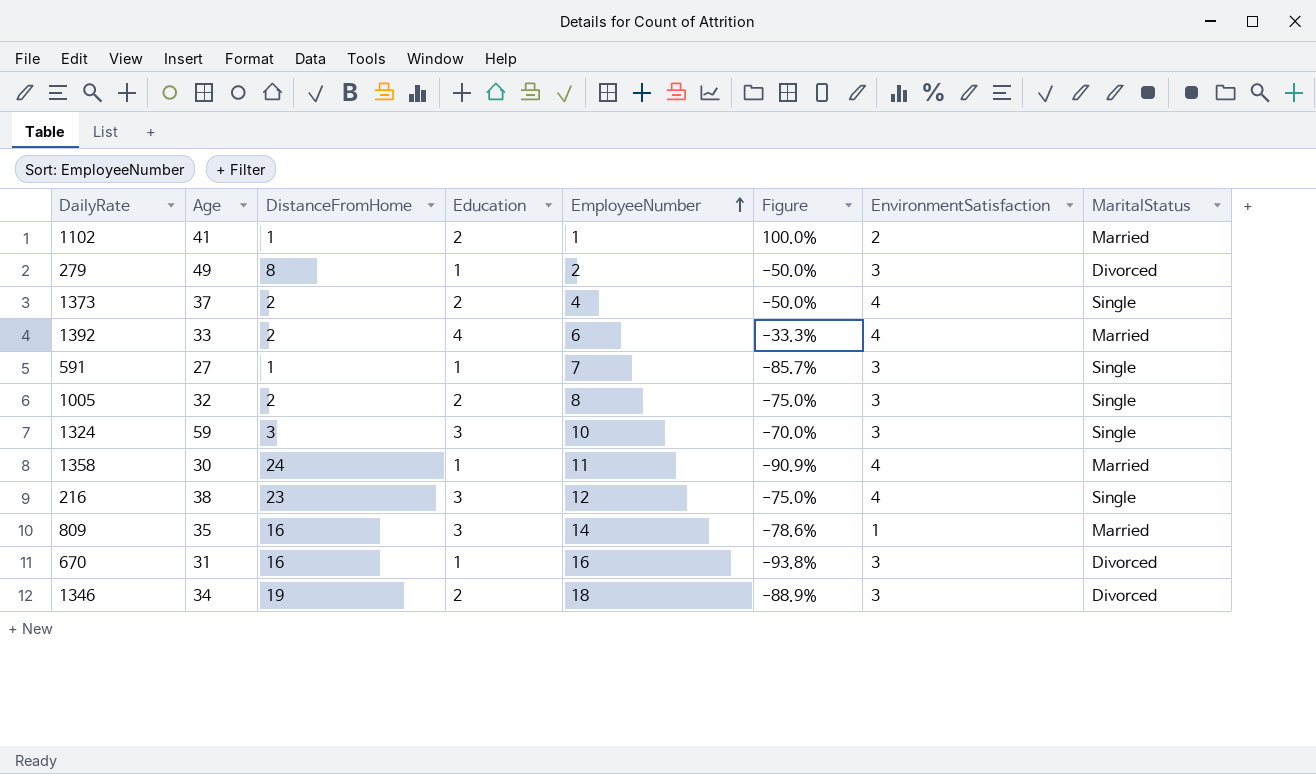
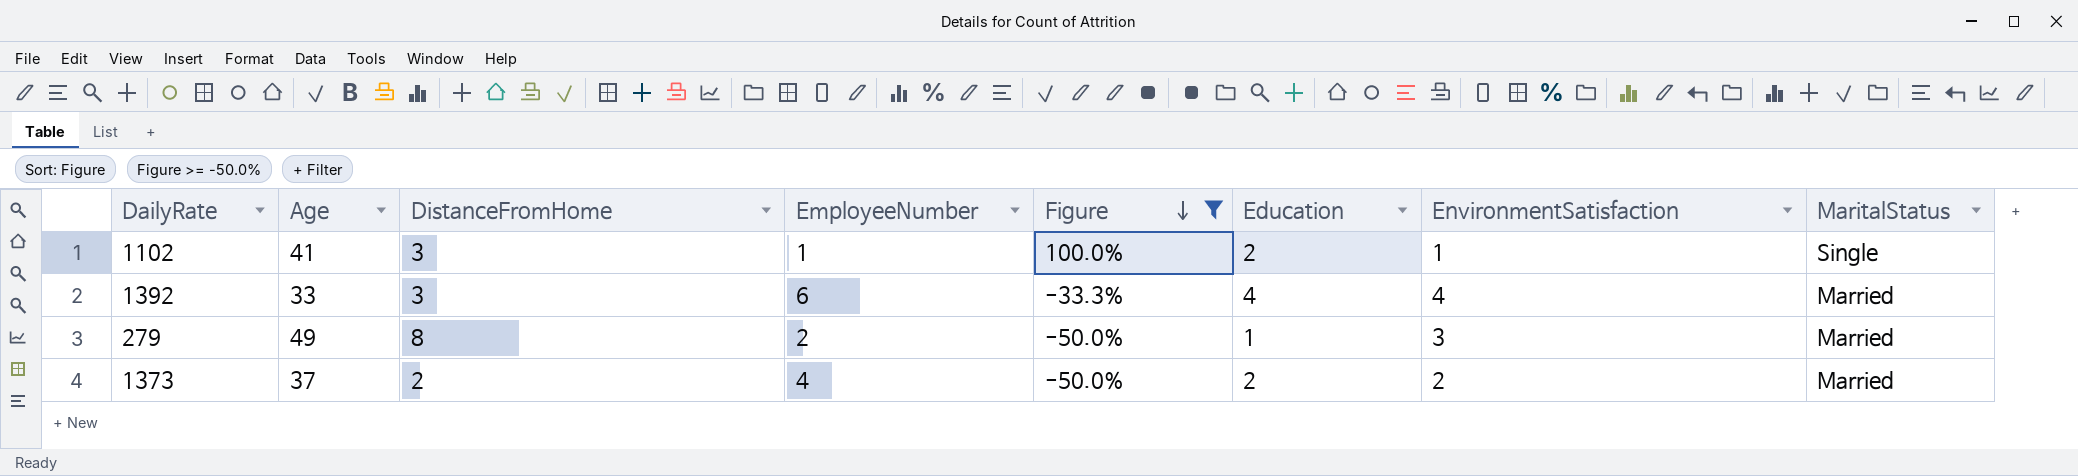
filter: none -> Figure >= -50.0%
row order: EmployeeNumber ascending -> Figure descending
column Education | position: 4 -> 6
1102 | DistanceFromHome: 1 -> 3
1102 | EnvironmentSatisfaction: 2 -> 1
1102 | MaritalStatus: Married -> Single
1392 | DistanceFromHome: 2 -> 3
279 | MaritalStatus: Divorced -> Married
1373 | EnvironmentSatisfaction: 4 -> 2
1373 | MaritalStatus: Single -> Married

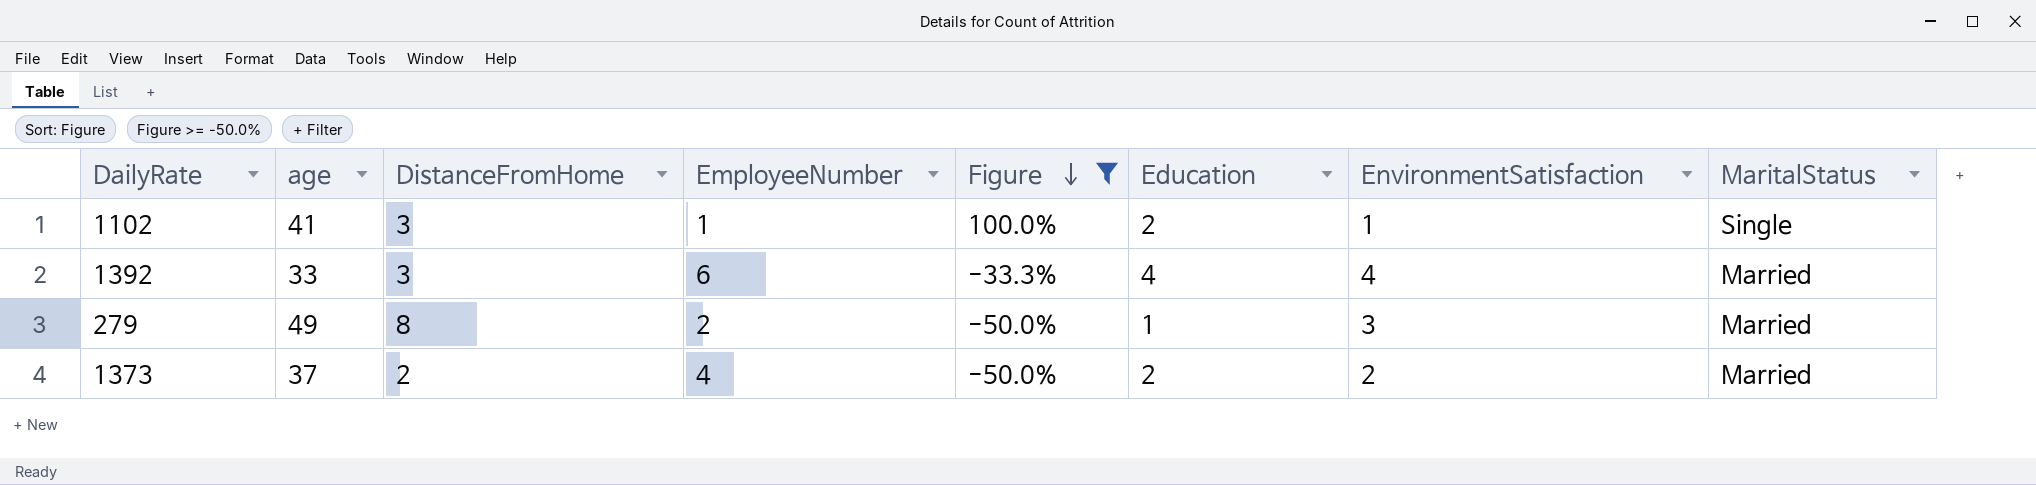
column name: Age -> age

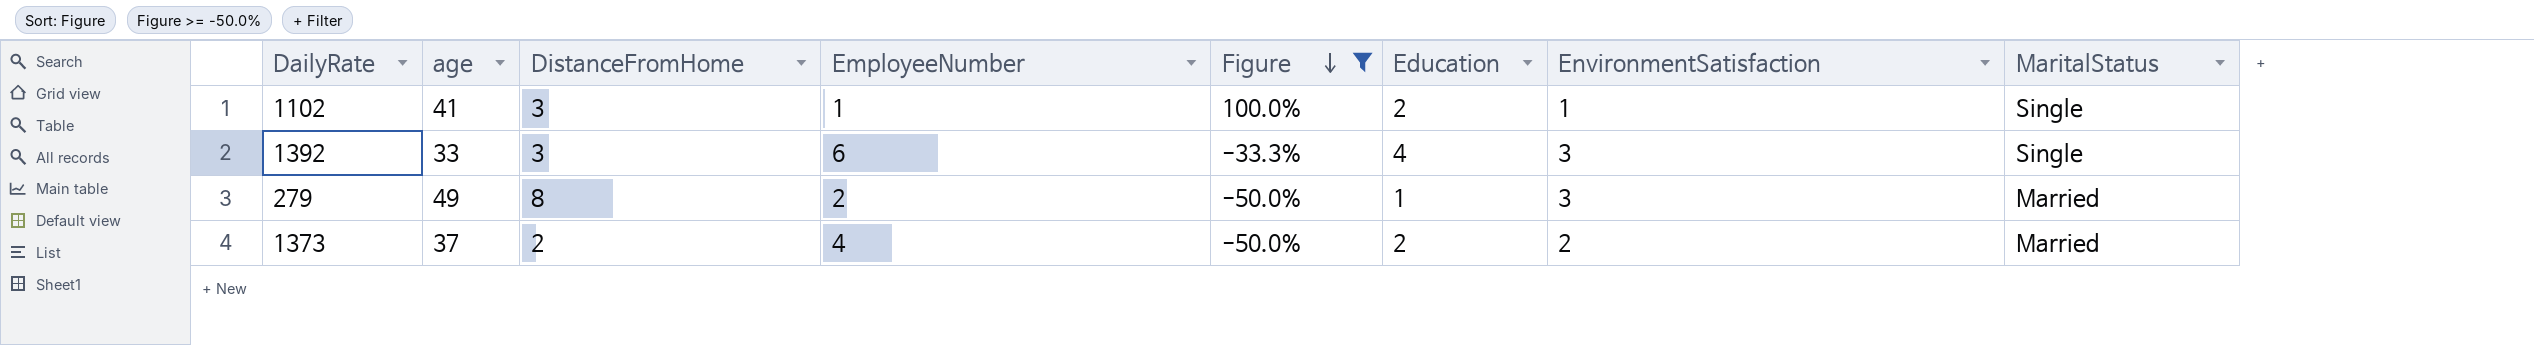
1392 | EnvironmentSatisfaction: 4 -> 3
1392 | MaritalStatus: Married -> Single

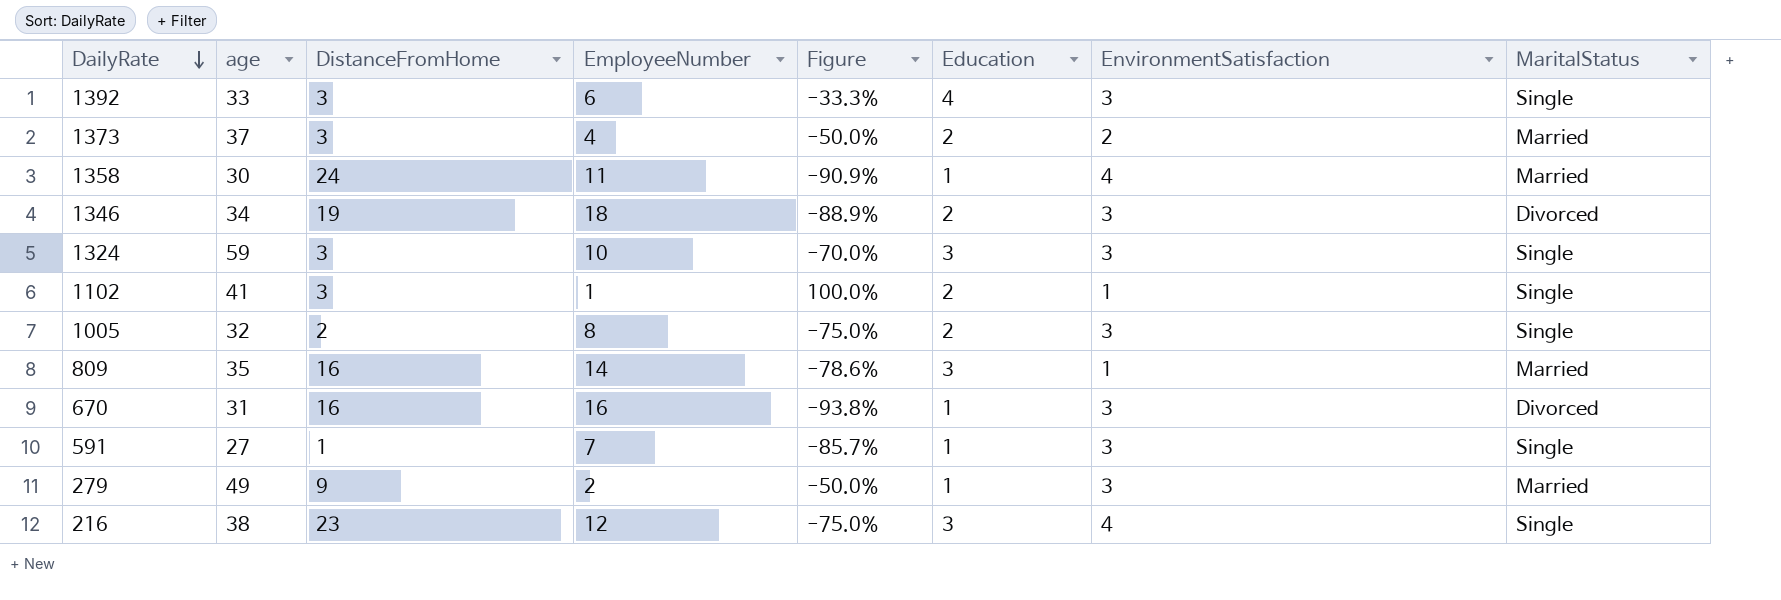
filter: Figure >= -50.0% -> none
row order: Figure descending -> DailyRate descending
1373 | DistanceFromHome: 2 -> 3
279 | DistanceFromHome: 8 -> 9

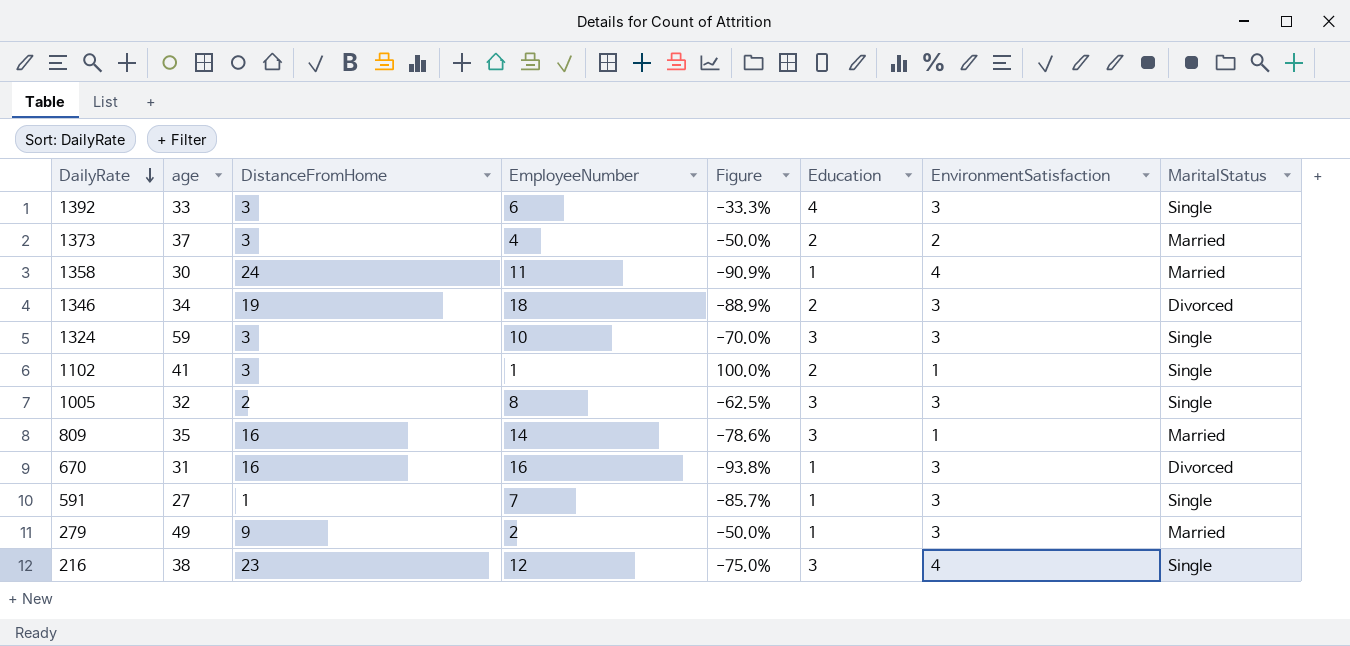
1005 | Figure: -75.0% -> -62.5%
1005 | Education: 2 -> 3

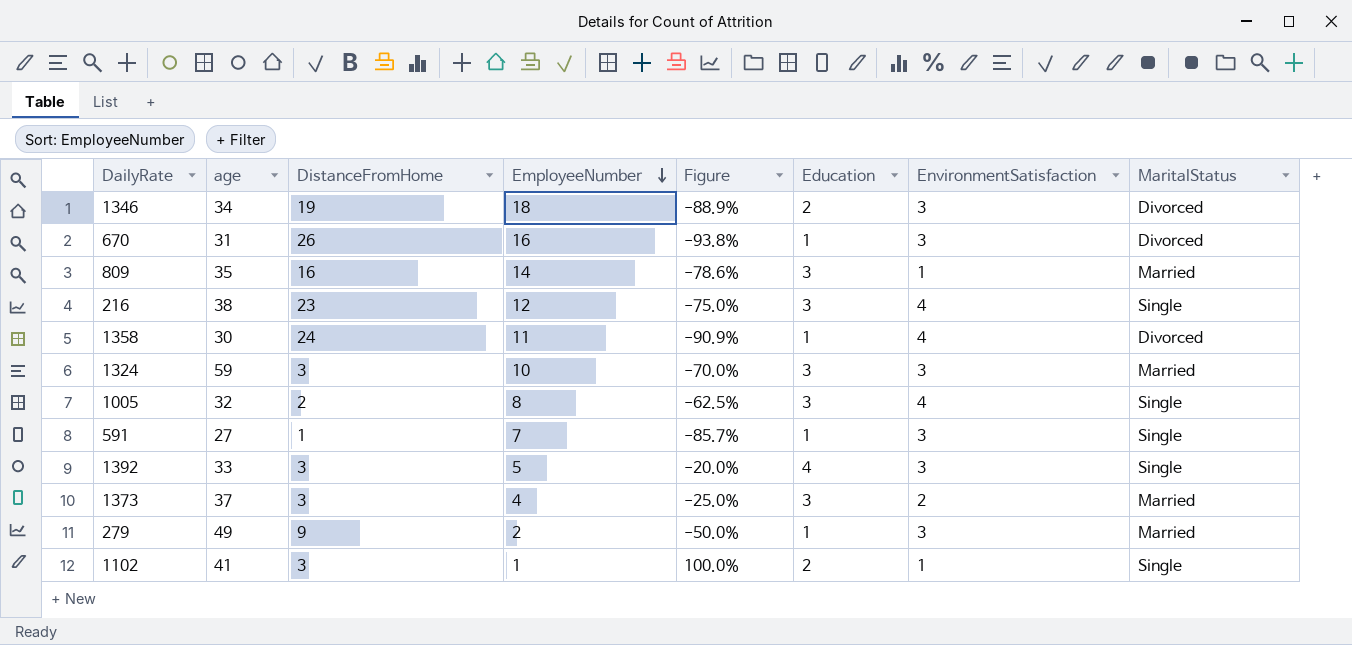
row order: DailyRate descending -> EmployeeNumber descending
670 | DistanceFromHome: 16 -> 26
1358 | MaritalStatus: Married -> Divorced
1324 | MaritalStatus: Single -> Married
1005 | EnvironmentSatisfaction: 3 -> 4
1392 | EmployeeNumber: 6 -> 5
1392 | Figure: -33.3% -> -20.0%
1373 | Figure: -50.0% -> -25.0%
1373 | Education: 2 -> 3

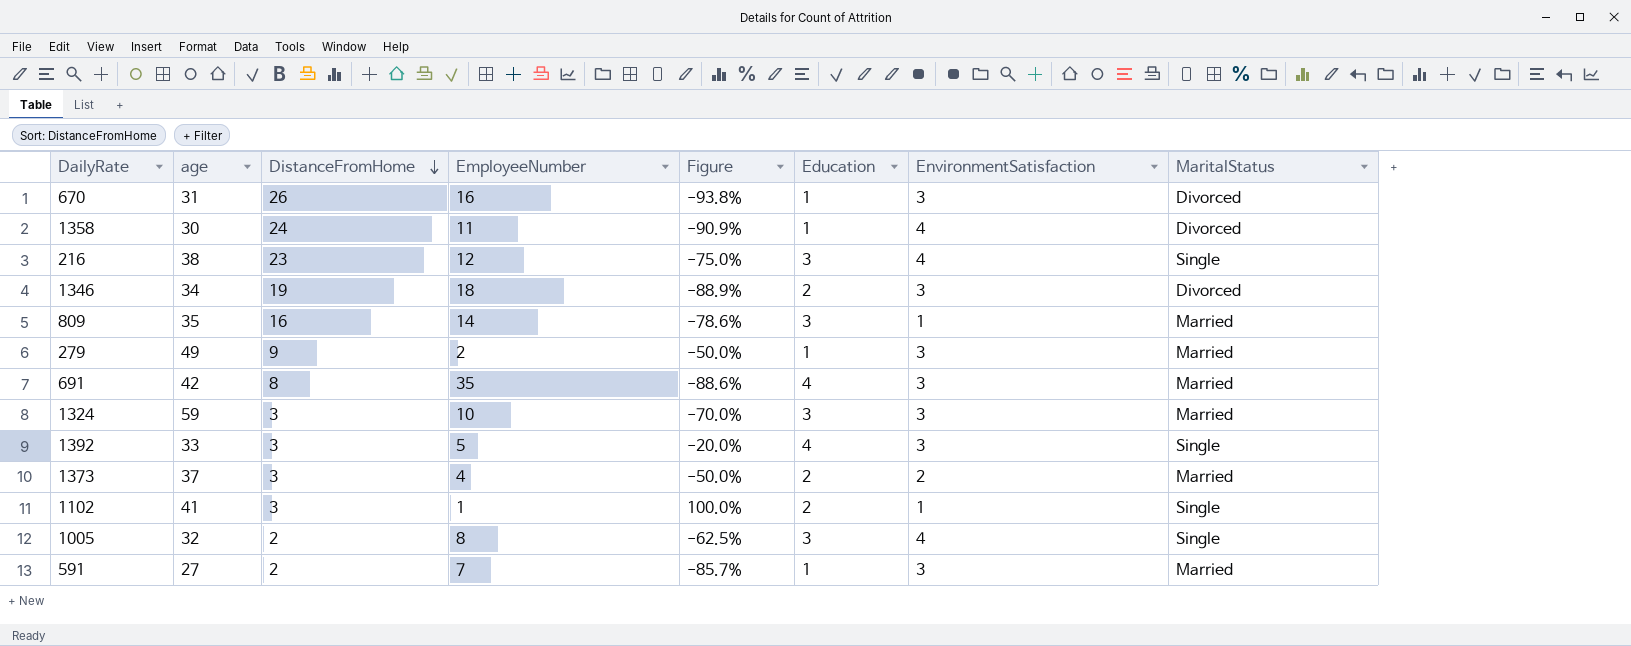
row order: EmployeeNumber descending -> DistanceFromHome descending
row 691: none -> 42 | 8 | 35 | -88.6% | 4 | 3 | Married
1373 | Figure: -25.0% -> -50.0%
1373 | Education: 3 -> 2
591 | DistanceFromHome: 1 -> 2
591 | MaritalStatus: Single -> Married

